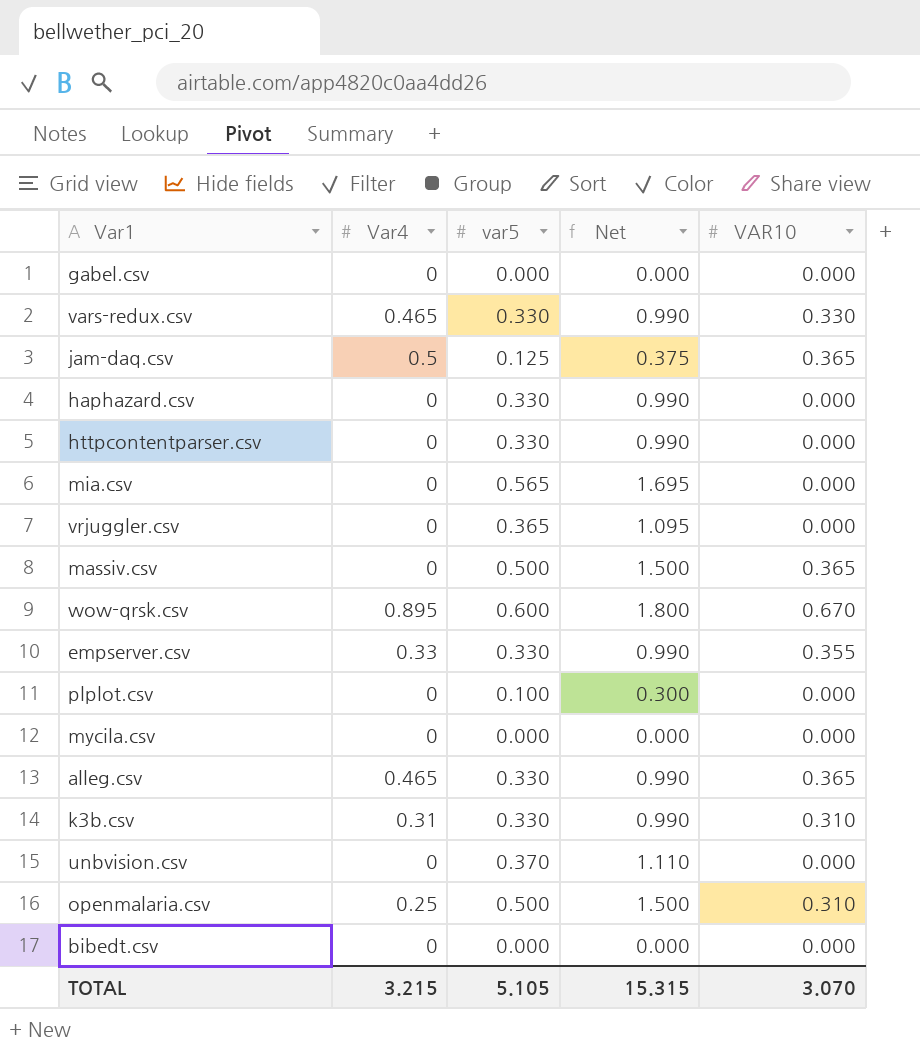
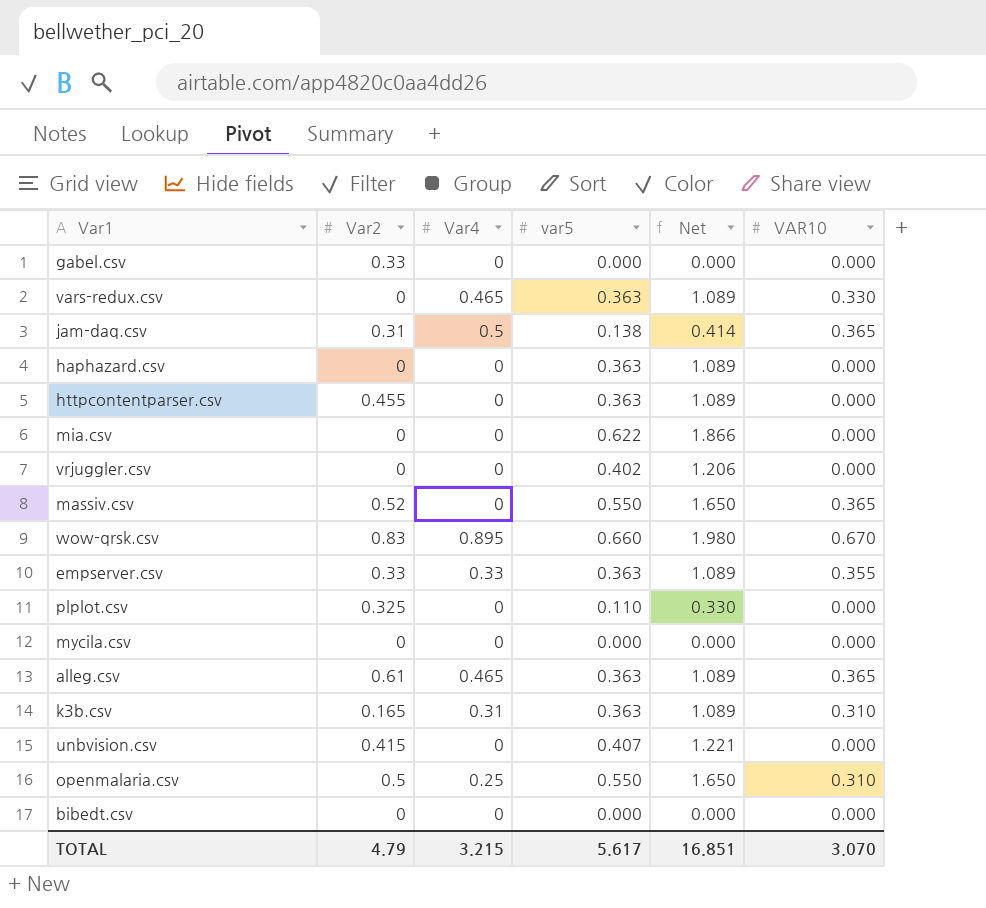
column Var2 | position: none -> 2
vars-redux.csv | var5: 0.330 -> 0.363
vars-redux.csv | Net: 0.990 -> 1.089
jam-daq.csv | var5: 0.125 -> 0.138
jam-daq.csv | Net: 0.375 -> 0.414
haphazard.csv | var5: 0.330 -> 0.363
haphazard.csv | Net: 0.990 -> 1.089
httpcontentparser.csv | var5: 0.330 -> 0.363
httpcontentparser.csv | Net: 0.990 -> 1.089
mia.csv | var5: 0.565 -> 0.622
mia.csv | Net: 1.695 -> 1.866
vrjuggler.csv | var5: 0.365 -> 0.402
vrjuggler.csv | Net: 1.095 -> 1.206
massiv.csv | var5: 0.500 -> 0.550
massiv.csv | Net: 1.500 -> 1.650
wow-qrsk.csv | var5: 0.600 -> 0.660
wow-qrsk.csv | Net: 1.800 -> 1.980
empserver.csv | var5: 0.330 -> 0.363
empserver.csv | Net: 0.990 -> 1.089
plplot.csv | var5: 0.100 -> 0.110
plplot.csv | Net: 0.300 -> 0.330
alleg.csv | var5: 0.330 -> 0.363
alleg.csv | Net: 0.990 -> 1.089
k3b.csv | var5: 0.330 -> 0.363
k3b.csv | Net: 0.990 -> 1.089
unbvision.csv | var5: 0.370 -> 0.407
unbvision.csv | Net: 1.110 -> 1.221
openmalaria.csv | var5: 0.500 -> 0.550
openmalaria.csv | Net: 1.500 -> 1.650
TOTAL | var5: 5.105 -> 5.617
TOTAL | Net: 15.315 -> 16.851

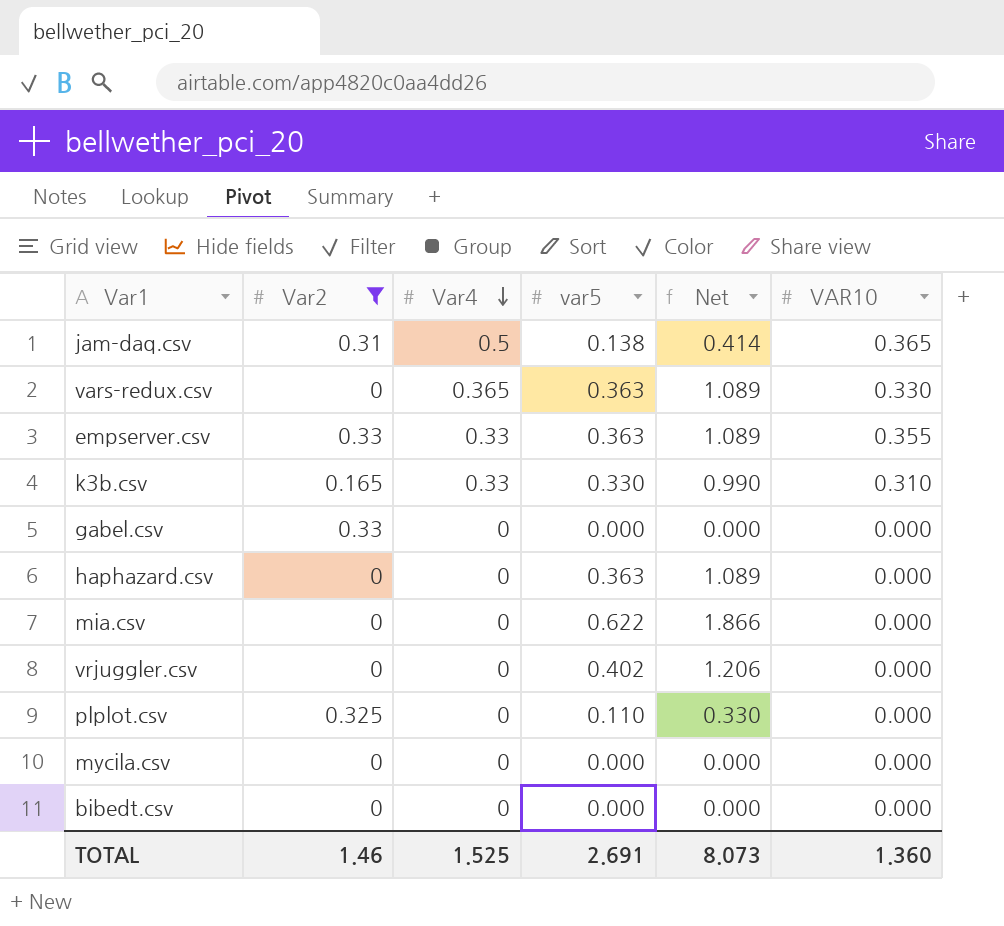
filter: none -> Var2 <= 0.33
row order: none -> Var4 descending
vars-redux.csv | Var4: 0.465 -> 0.365
k3b.csv | Var4: 0.31 -> 0.33
k3b.csv | var5: 0.363 -> 0.330
k3b.csv | Net: 1.089 -> 0.990
TOTAL | Var2: 4.79 -> 1.46
TOTAL | Var4: 3.215 -> 1.525
TOTAL | var5: 5.617 -> 2.691
TOTAL | Net: 16.851 -> 8.073
TOTAL | VAR10: 3.070 -> 1.360

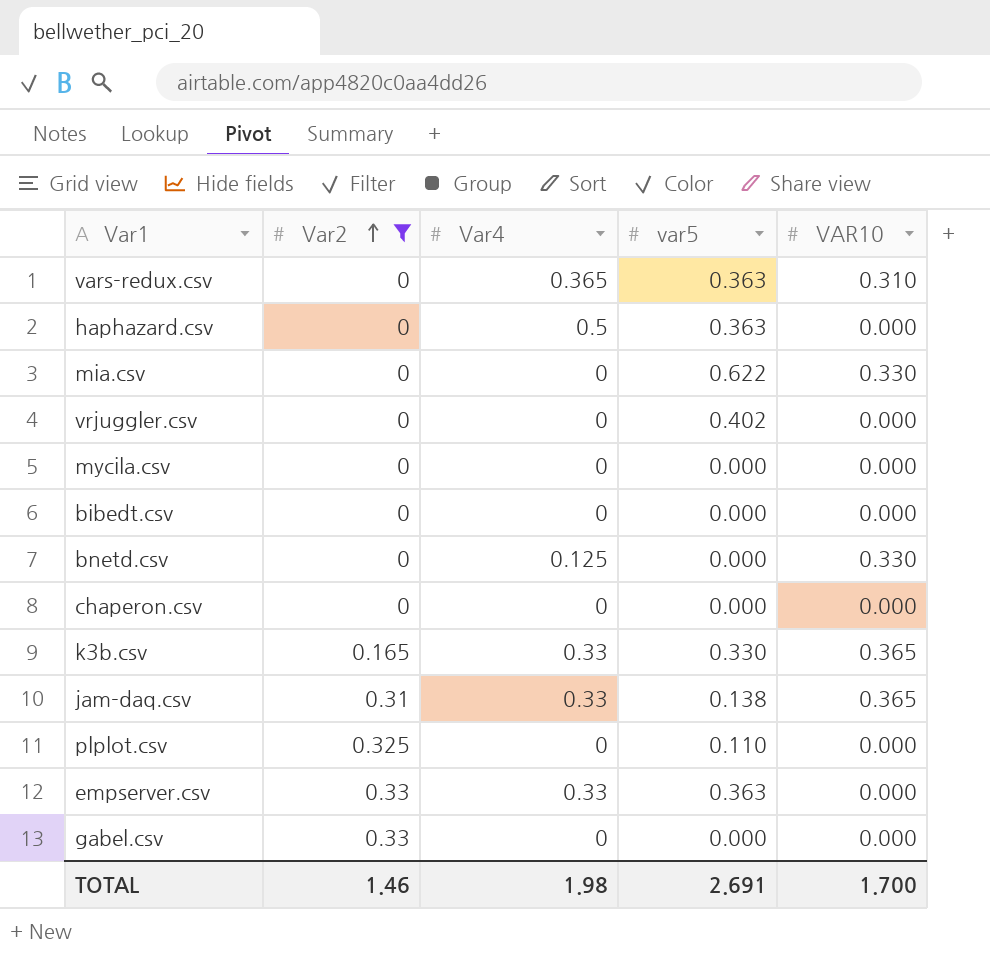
row order: Var4 descending -> Var2 ascending
column Net | formula: [var5] * 3 -> none
vars-redux.csv | VAR10: 0.330 -> 0.310
haphazard.csv | Var4: 0 -> 0.5
mia.csv | VAR10: 0.000 -> 0.330
row bnetd.csv: none -> 0 | 0.125 | 0.000 | 0.330
row chaperon.csv: none -> 0 | 0 | 0.000 | 0.000
k3b.csv | VAR10: 0.310 -> 0.365
jam-daq.csv | Var4: 0.5 -> 0.33
empserver.csv | VAR10: 0.355 -> 0.000
TOTAL | Var4: 1.525 -> 1.98
TOTAL | VAR10: 1.360 -> 1.700

